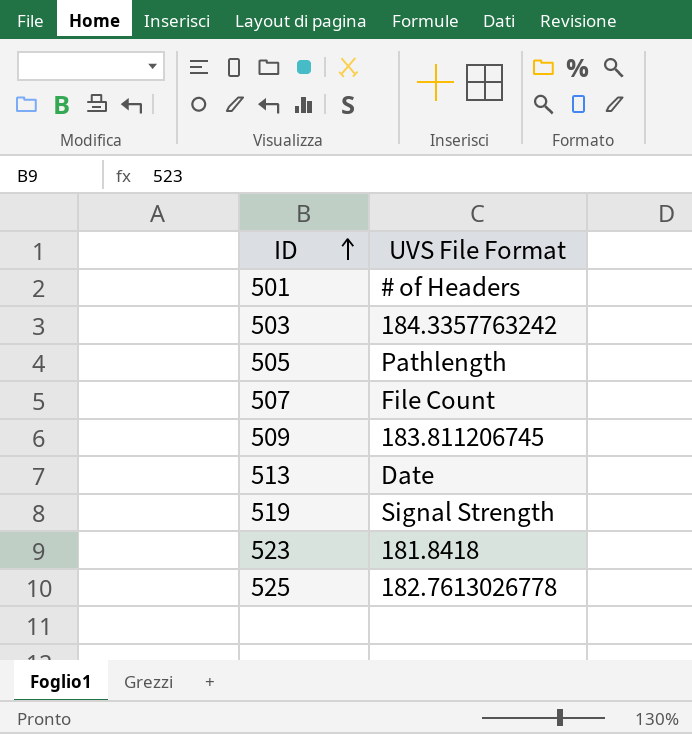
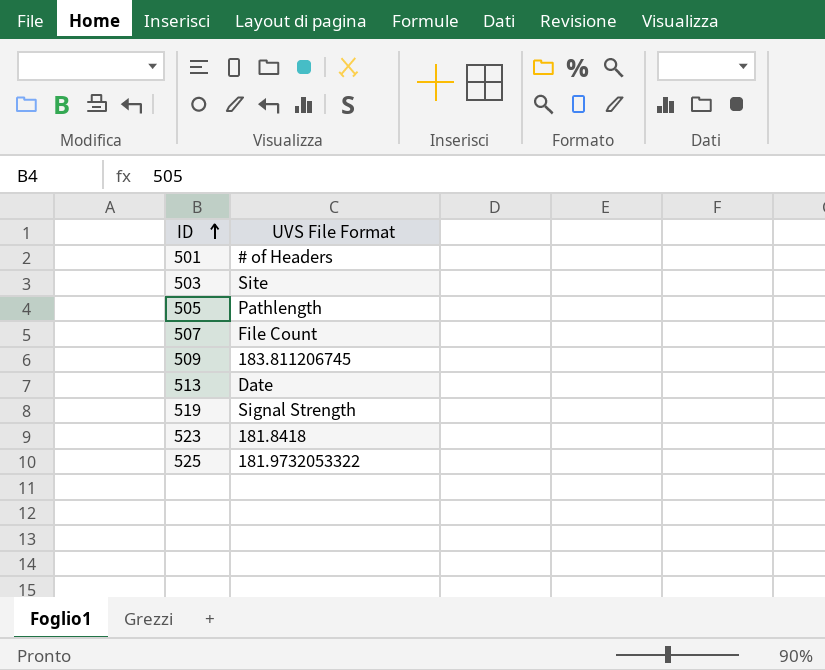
503 | UVS File Format: 184.3357763242 -> Site
525 | UVS File Format: 182.7613026778 -> 181.9732053322

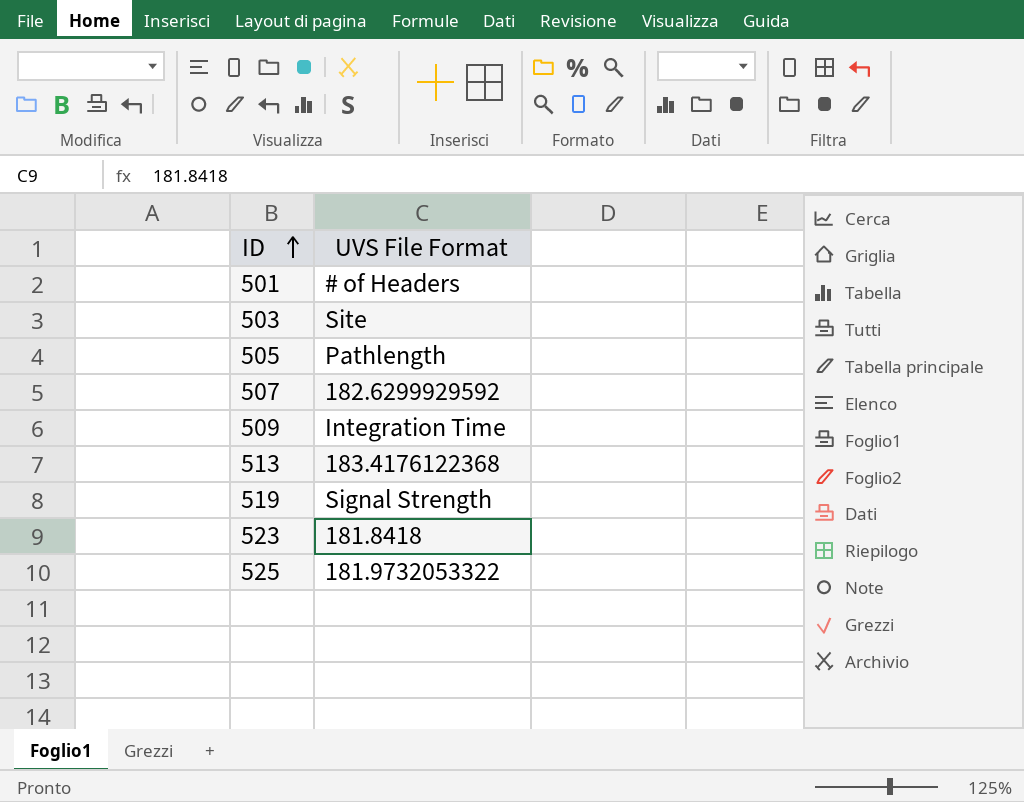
507 | UVS File Format: File Count -> 182.6299929592
509 | UVS File Format: 183.811206745 -> Integration Time
513 | UVS File Format: Date -> 183.4176122368

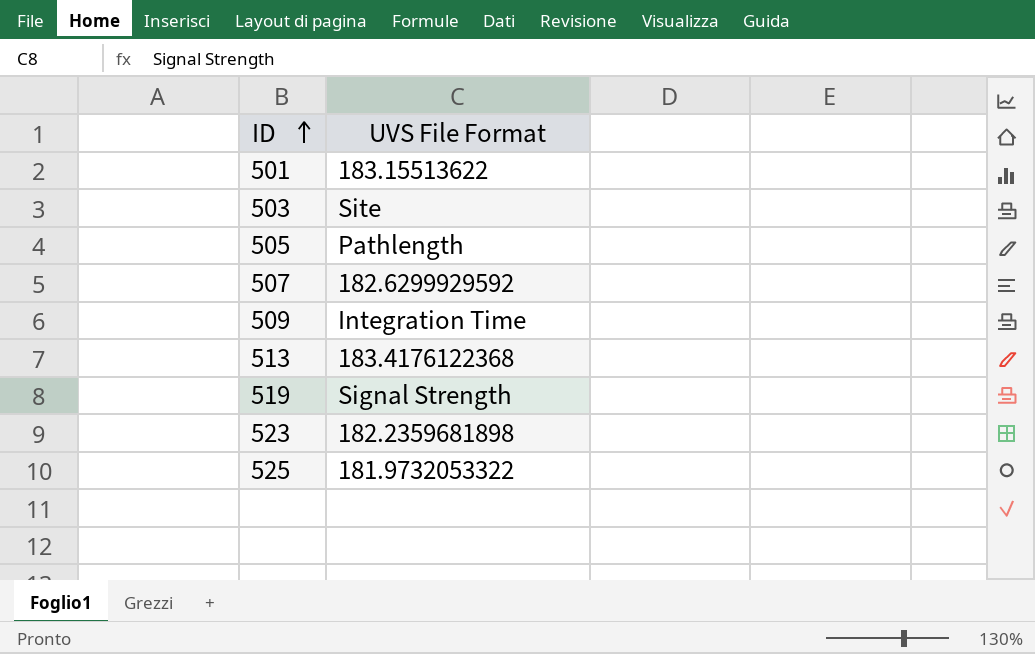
501 | UVS File Format: # of Headers -> 183.15513622
523 | UVS File Format: 181.8418 -> 182.2359681898

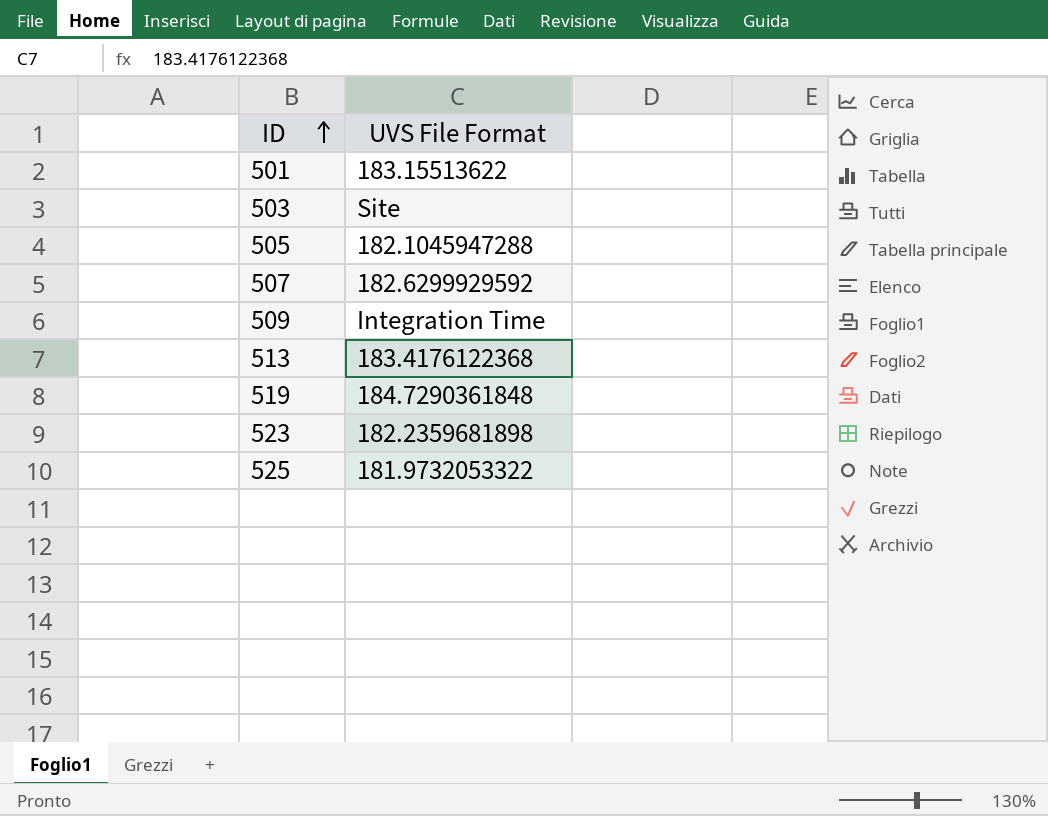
505 | UVS File Format: Pathlength -> 182.1045947288
519 | UVS File Format: Signal Strength -> 184.7290361848

